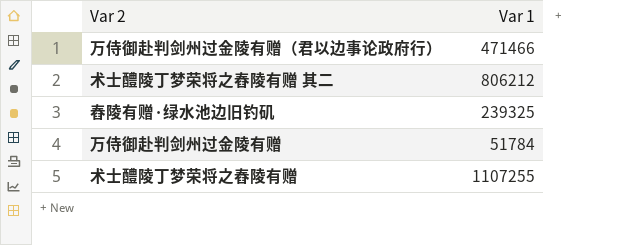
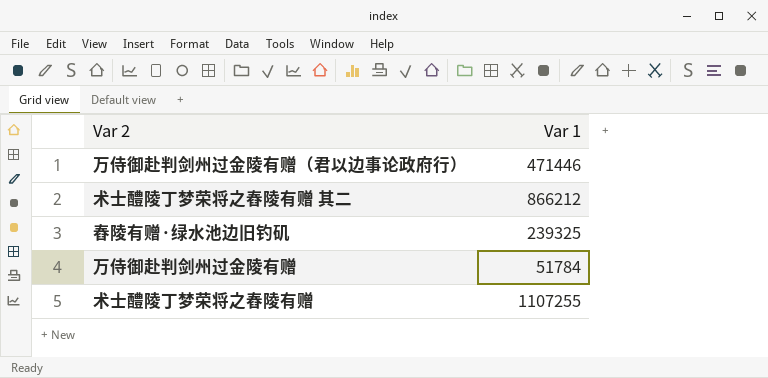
万侍御赴判剑州过金陵有赠（君以边事论政府行） | Var 1: 471466 -> 471446
术士醴陵丁梦荣将之舂陵有赠 其二 | Var 1: 806212 -> 866212

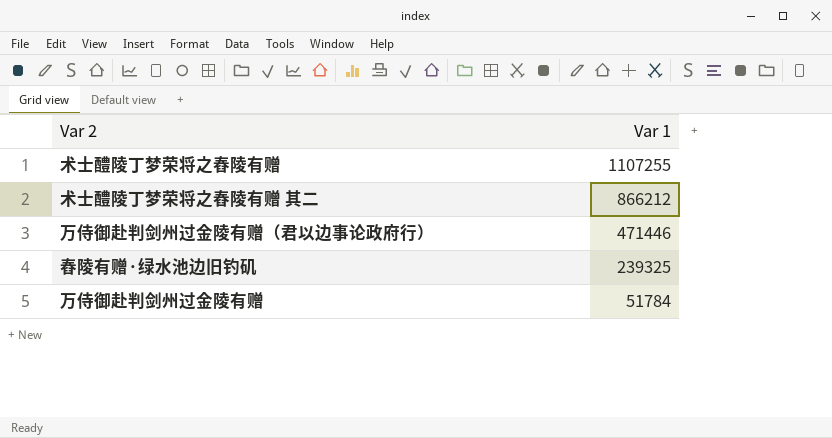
row order: none -> Var 1 descending

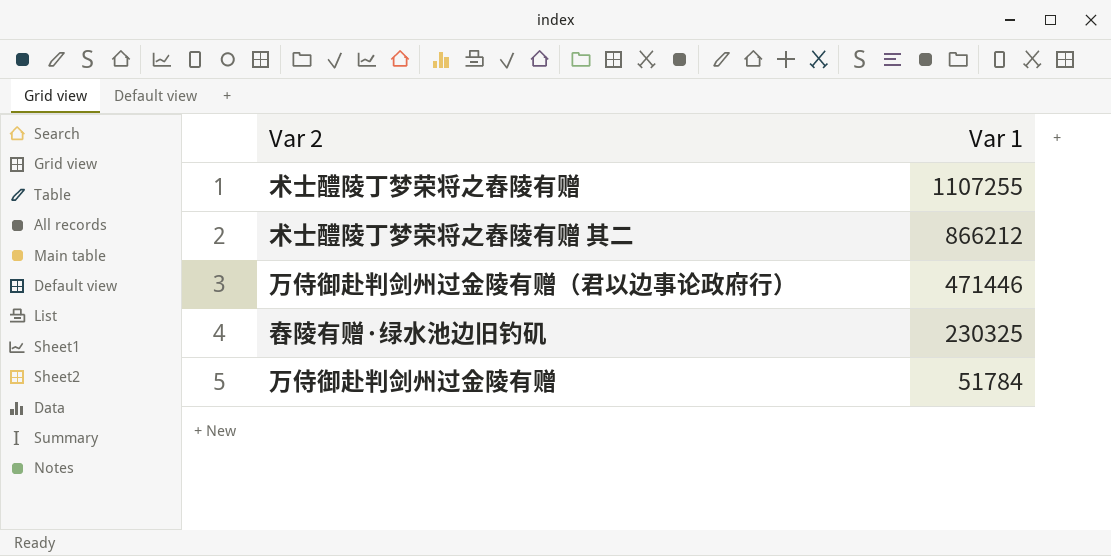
舂陵有赠·绿水池边旧钓矶 | Var 1: 239325 -> 230325

